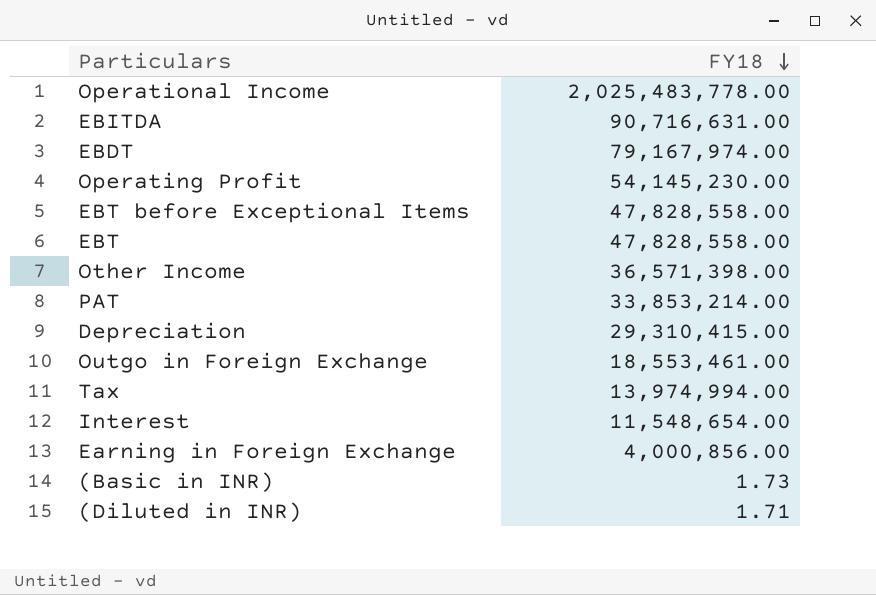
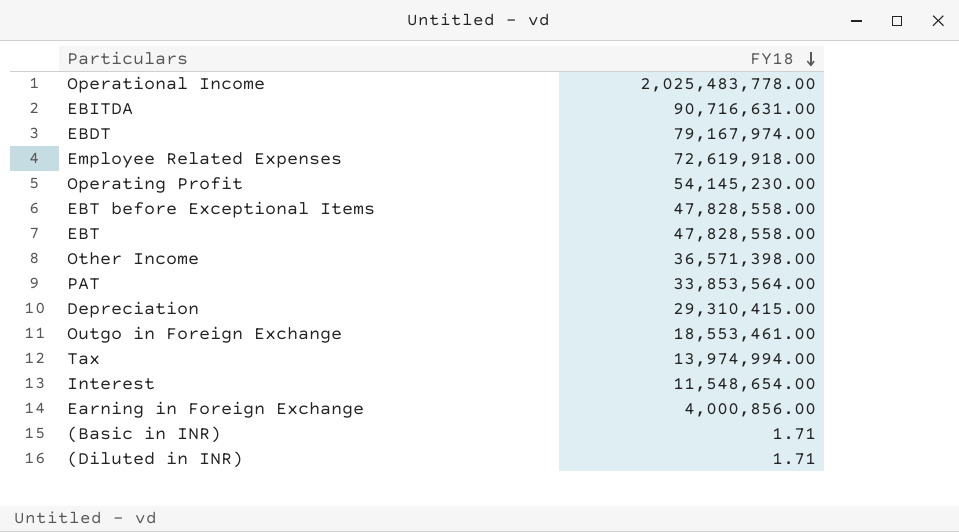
row Employee Related Expenses: none -> 72,619,918.00
PAT | FY18: 33,853,214.00 -> 33,853,564.00
(Basic in INR) | FY18: 1.73 -> 1.71

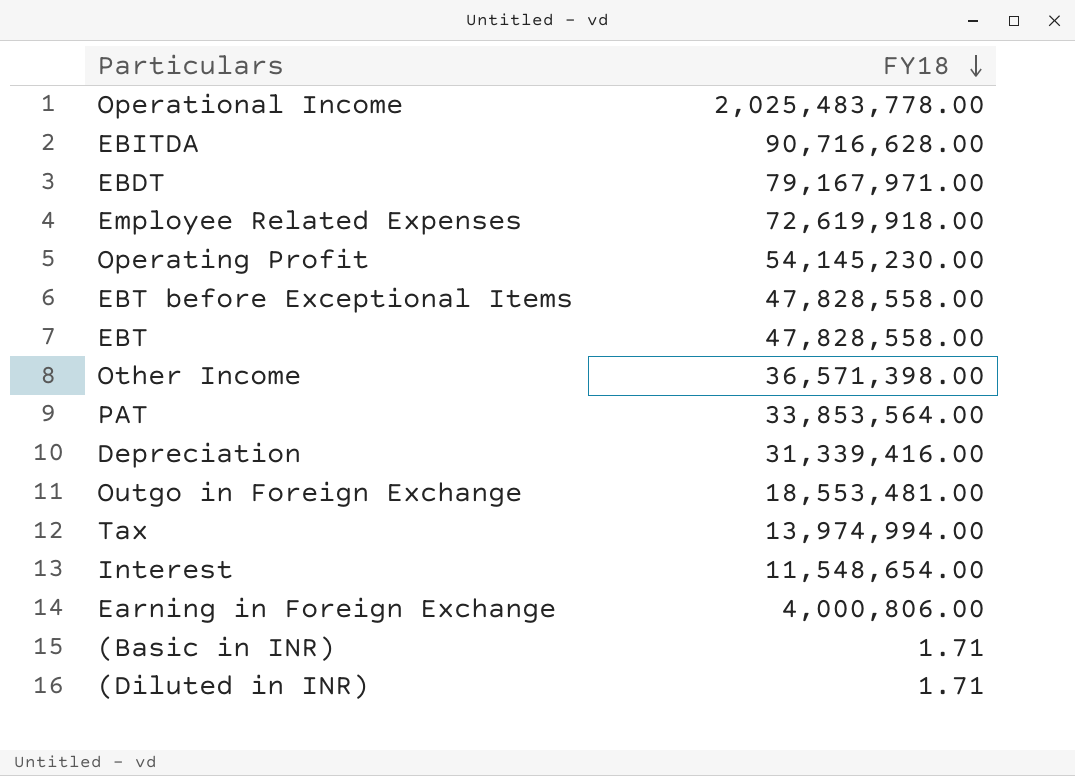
EBITDA | FY18: 90,716,631.00 -> 90,716,628.00
EBDT | FY18: 79,167,974.00 -> 79,167,971.00
Depreciation | FY18: 29,310,415.00 -> 31,339,416.00
Outgo in Foreign Exchange | FY18: 18,553,461.00 -> 18,553,481.00
Earning in Foreign Exchange | FY18: 4,000,856.00 -> 4,000,806.00

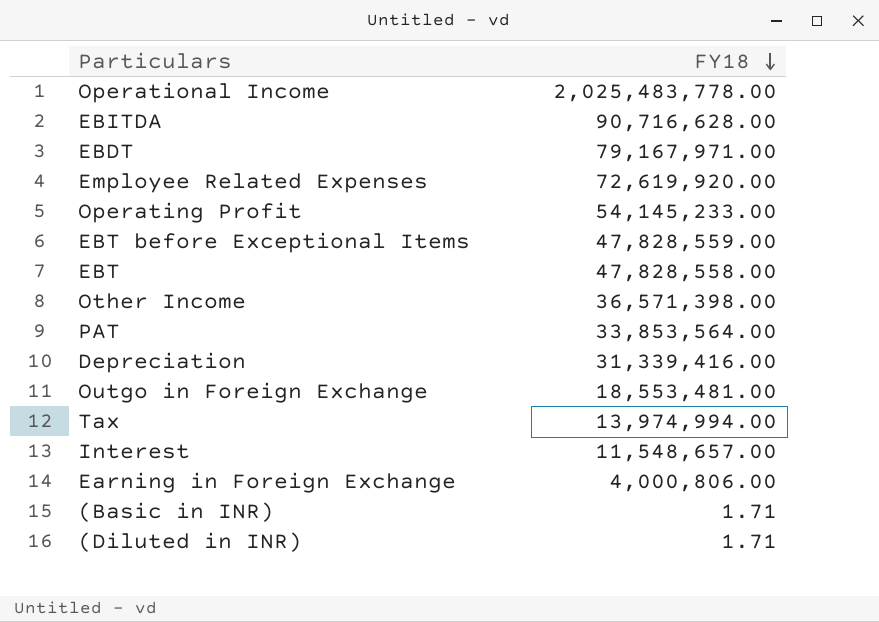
Employee Related Expenses | FY18: 72,619,918.00 -> 72,619,920.00
Operating Profit | FY18: 54,145,230.00 -> 54,145,233.00
EBT before Exceptional Items | FY18: 47,828,558.00 -> 47,828,559.00
Interest | FY18: 11,548,654.00 -> 11,548,657.00

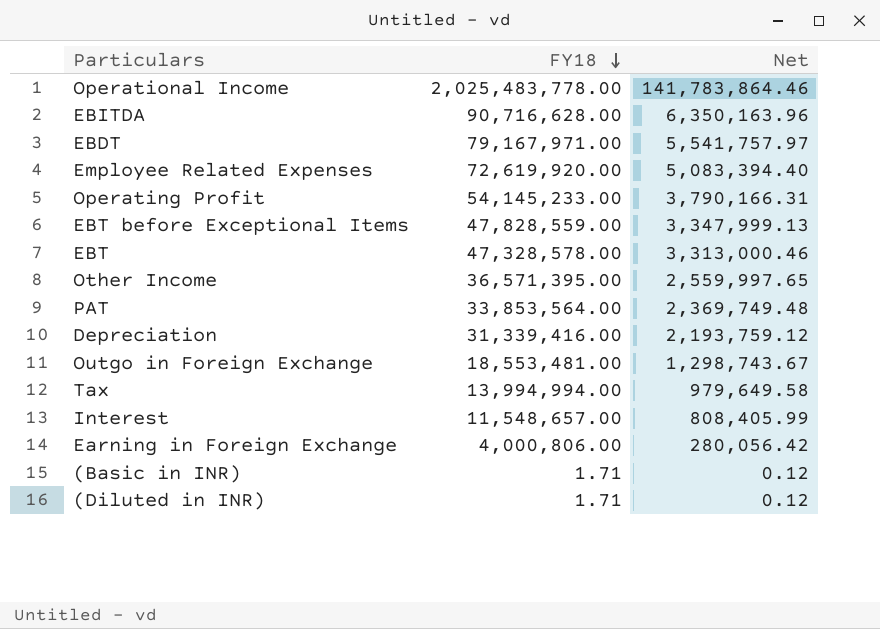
column Net | formula: none -> [FY18] * 0.07
EBT | FY18: 47,828,558.00 -> 47,328,578.00
Other Income | FY18: 36,571,398.00 -> 36,571,395.00
Tax | FY18: 13,974,994.00 -> 13,994,994.00

